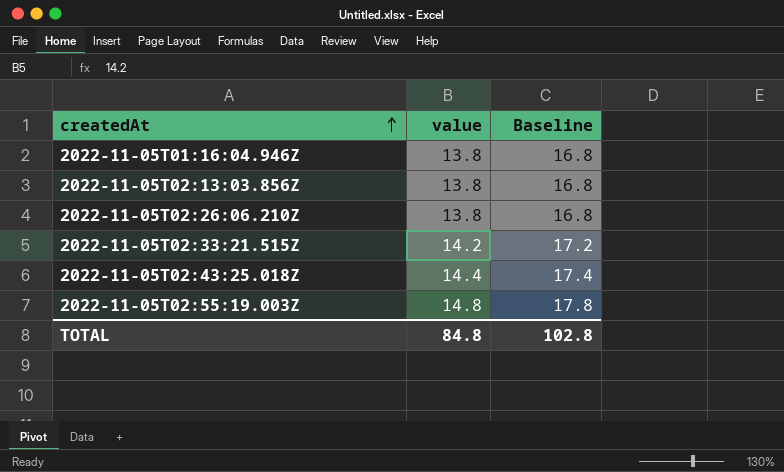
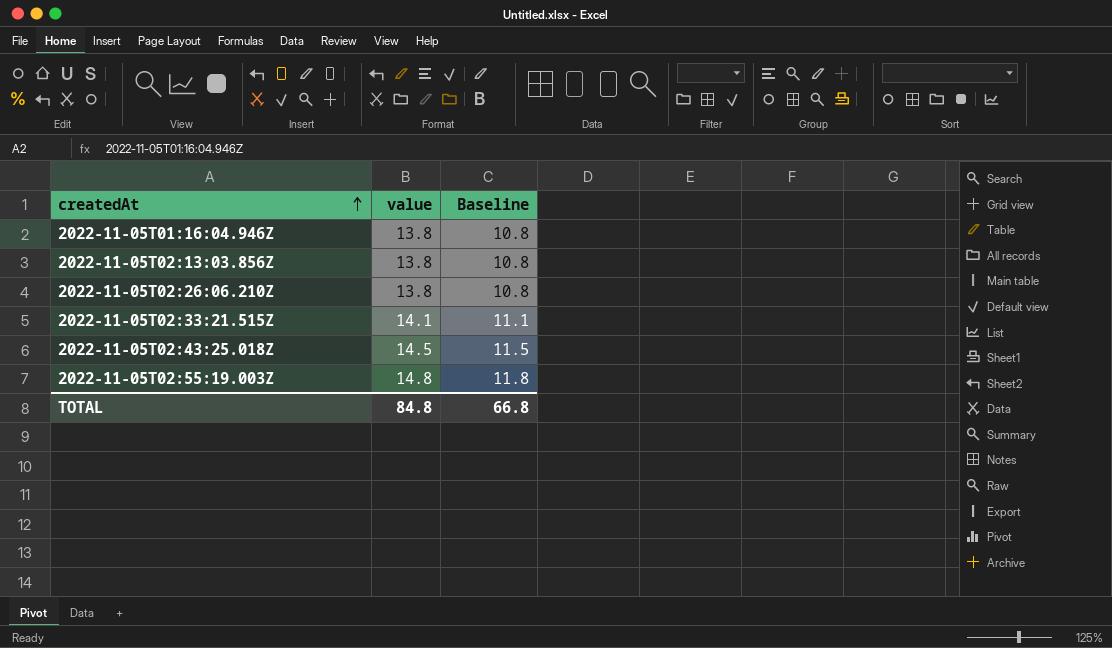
column Baseline | formula: [value] + 3 -> [value] - 3
2022-11-05T02:33:21.515Z | value: 14.2 -> 14.1
2022-11-05T02:43:25.018Z | value: 14.4 -> 14.5
TOTAL | Baseline: 102.8 -> 66.8

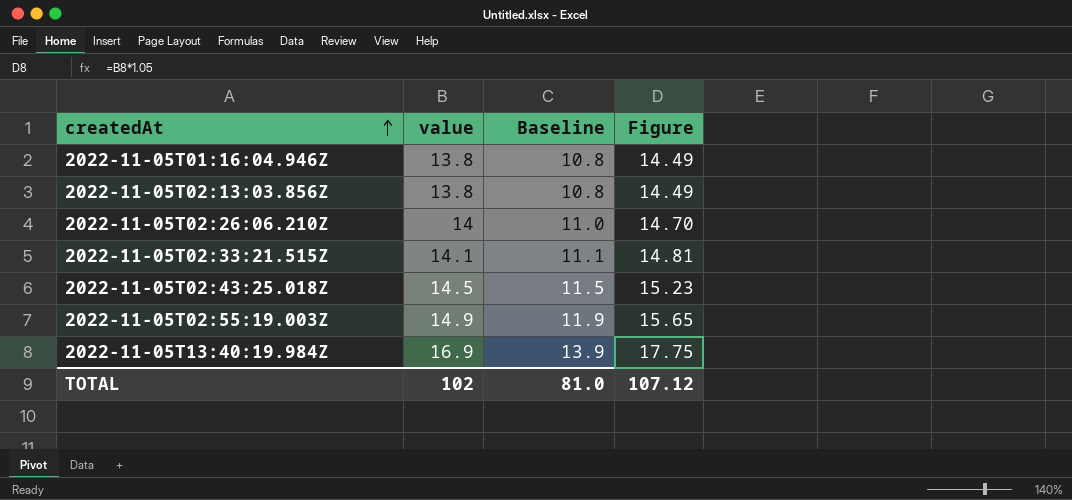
column Figure | formula: none -> [value] * 1.05
2022-11-05T02:26:06.210Z | value: 13.8 -> 14
2022-11-05T02:26:06.210Z | Baseline: 10.8 -> 11.0
2022-11-05T02:55:19.003Z | value: 14.8 -> 14.9
2022-11-05T02:55:19.003Z | Baseline: 11.8 -> 11.9
row 2022-11-05T13:40:19.984Z: none -> 16.9 | 13.9 | 17.75
TOTAL | value: 84.8 -> 102
TOTAL | Baseline: 66.8 -> 81.0

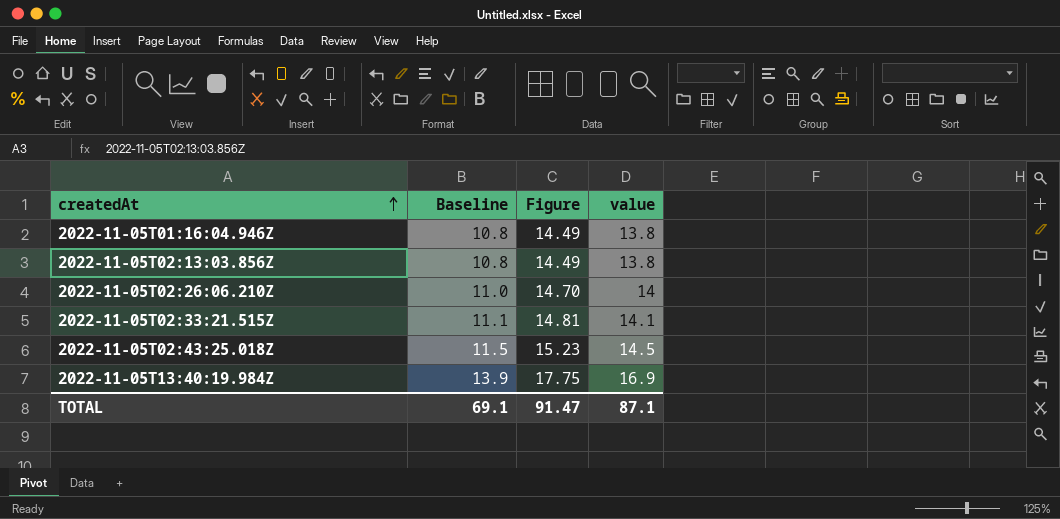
column value | position: 2 -> 4
row 2022-11-05T02:55:19.003Z: 14.9 | 11.9 | 15.65 -> none
TOTAL | Baseline: 81.0 -> 69.1
TOTAL | Figure: 107.12 -> 91.47
TOTAL | value: 102 -> 87.1

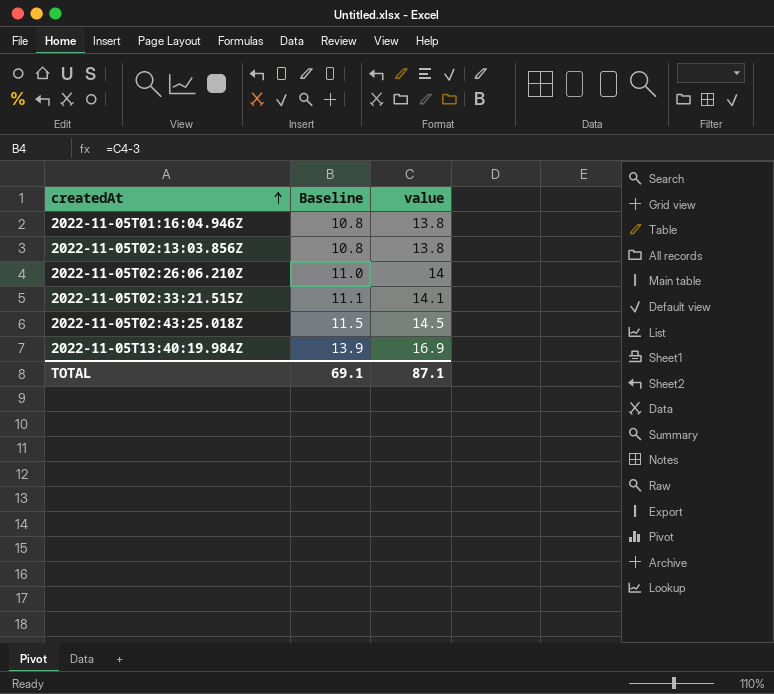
column Figure | formula: [value] * 1.05 -> none

